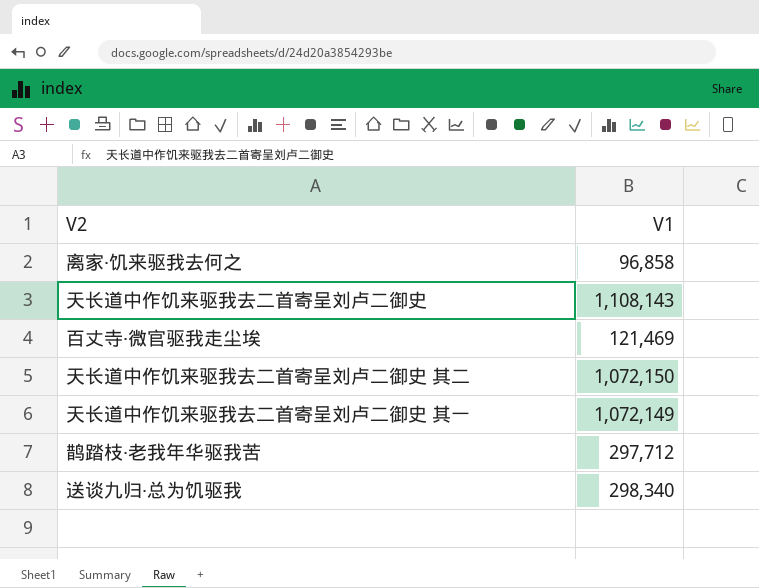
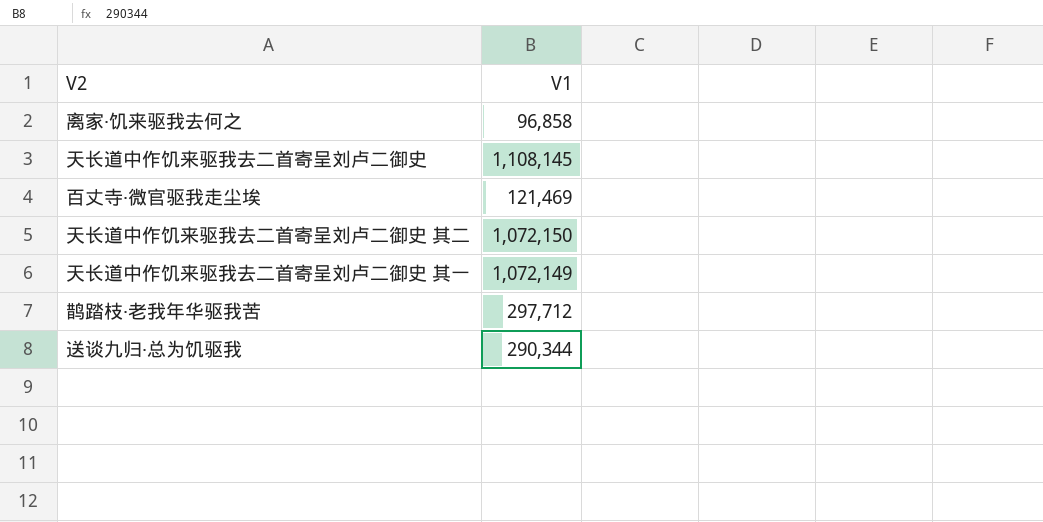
天长道中作饥来驱我去二首寄呈刘卢二御史 | V1: 1,108,143 -> 1,108,145
送谈九归·总为饥驱我 | V1: 298,340 -> 290,344

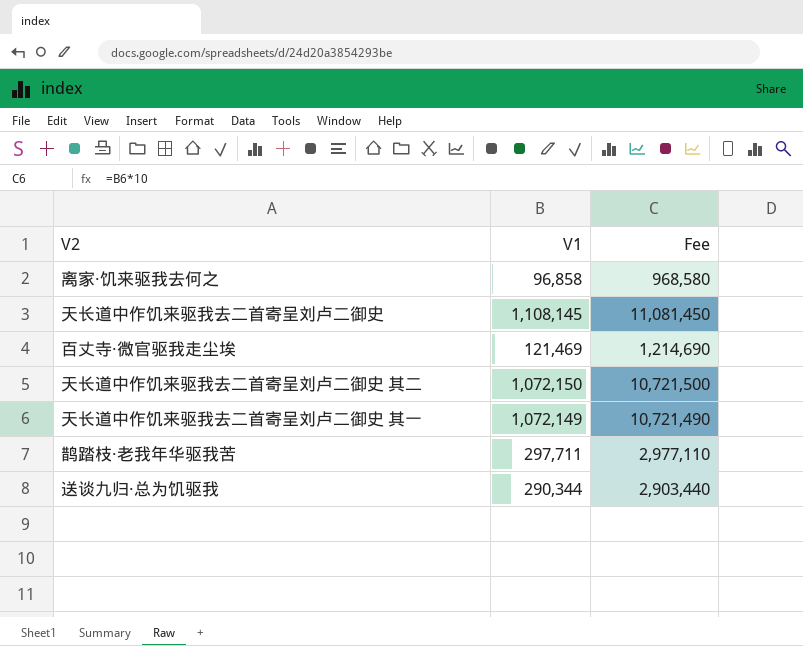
column Fee | formula: none -> [V1] * 10
鹊踏枝·老我年华驱我苦 | V1: 297,712 -> 297,711

